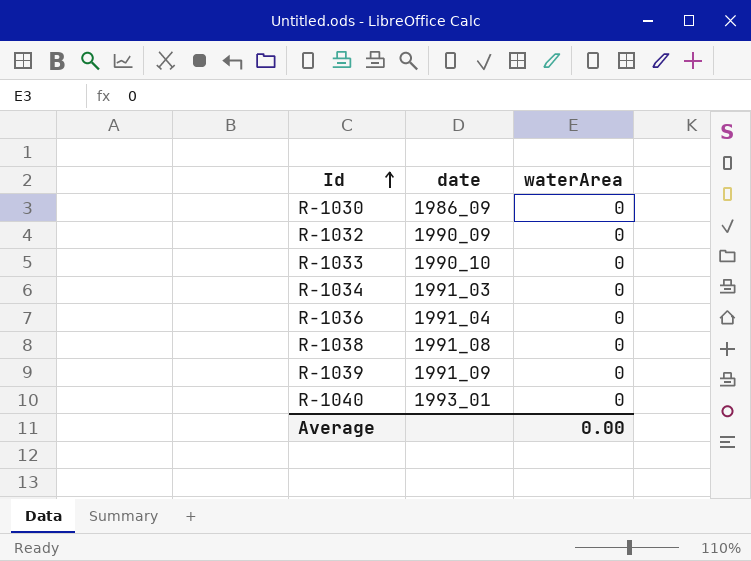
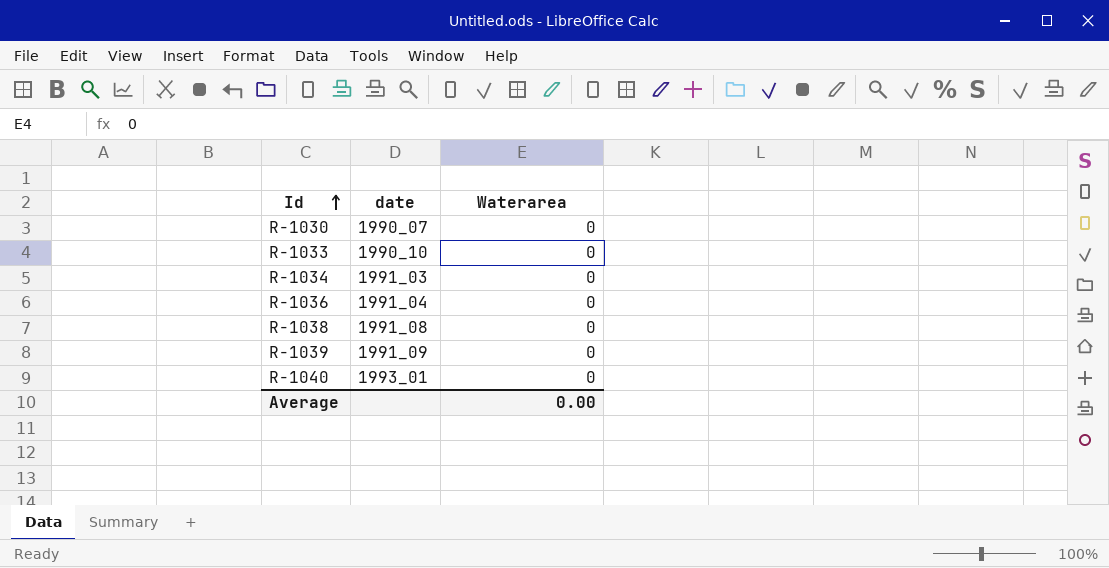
column name: waterArea -> Waterarea
row R-1032: 1990_09 | 0 -> none
R-1030 | date: 1986_09 -> 1990_07

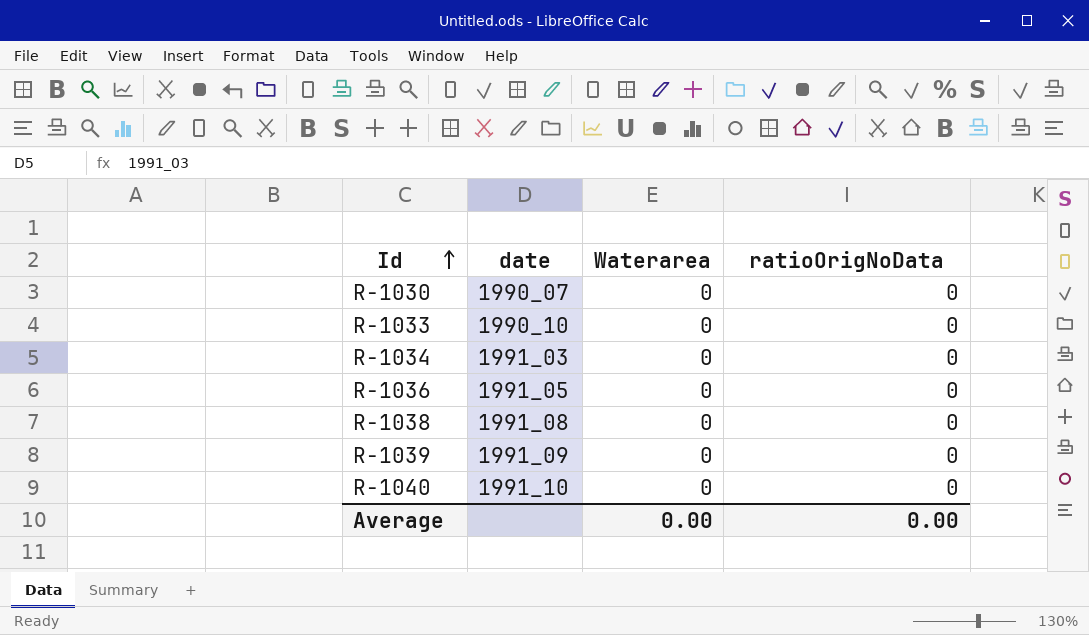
column ratioOrigNoData | position: none -> 4
R-1036 | date: 1991_04 -> 1991_05
R-1040 | date: 1993_01 -> 1991_10

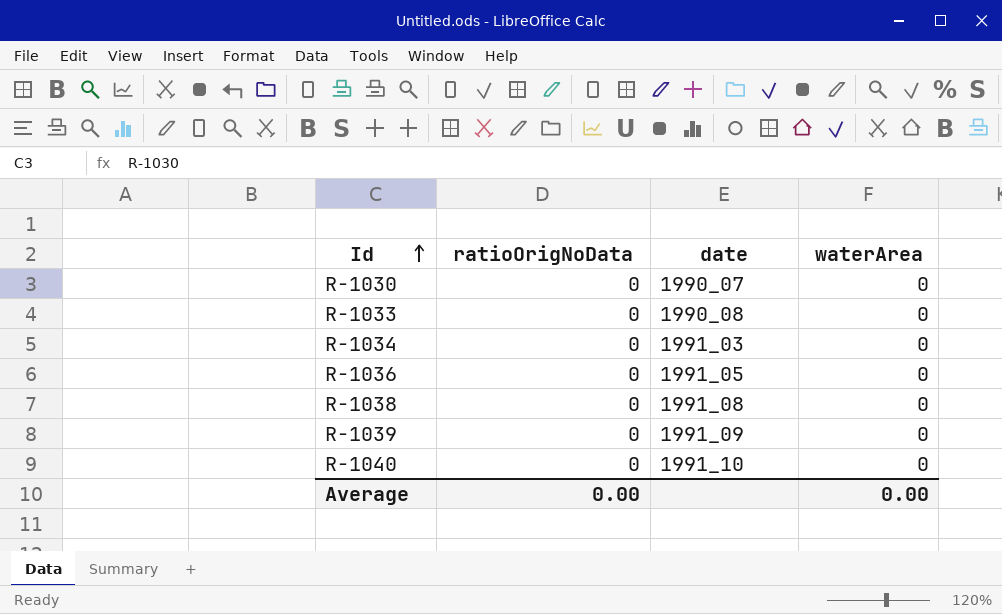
column ratioOrigNoData | position: 4 -> 2
column name: Waterarea -> waterArea
R-1033 | date: 1990_10 -> 1990_08

